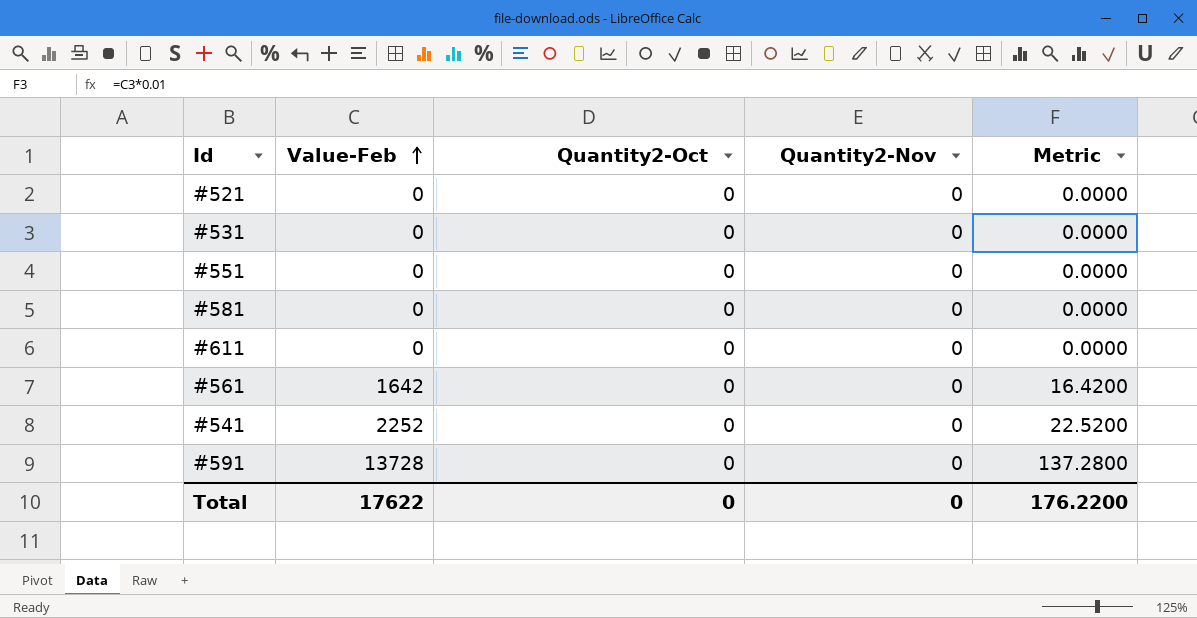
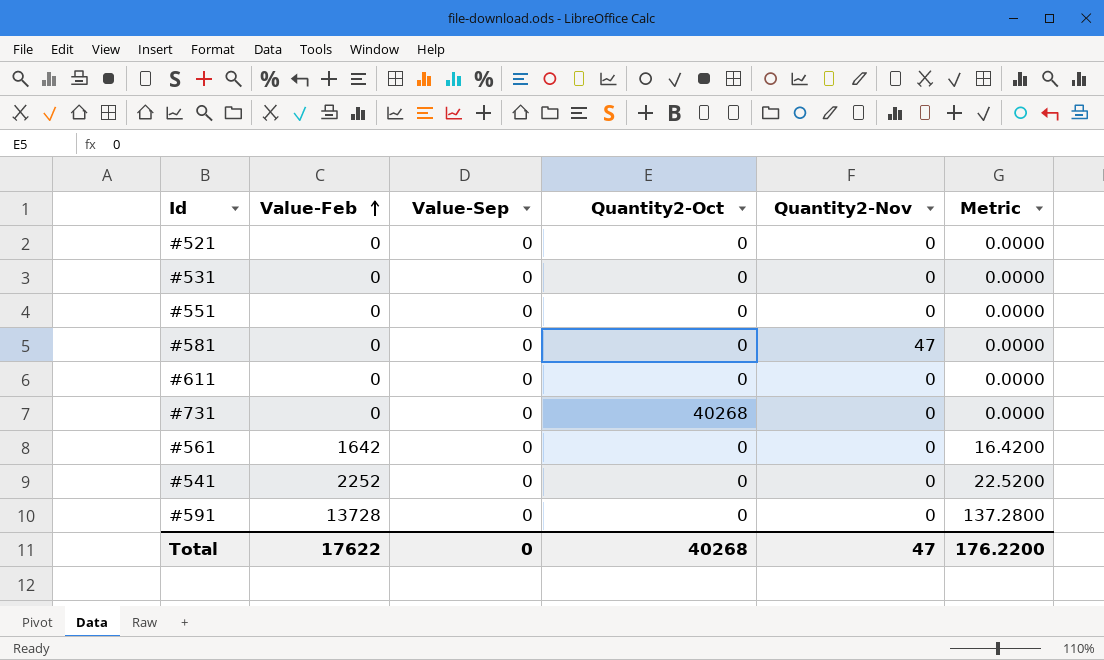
column Value-Sep | position: none -> 3
#581 | Quantity2-Nov: 0 -> 47
row #731: none -> 0 | 0 | 40268 | 0 | 0.0000
Total | Quantity2-Oct: 0 -> 40268
Total | Quantity2-Nov: 0 -> 47

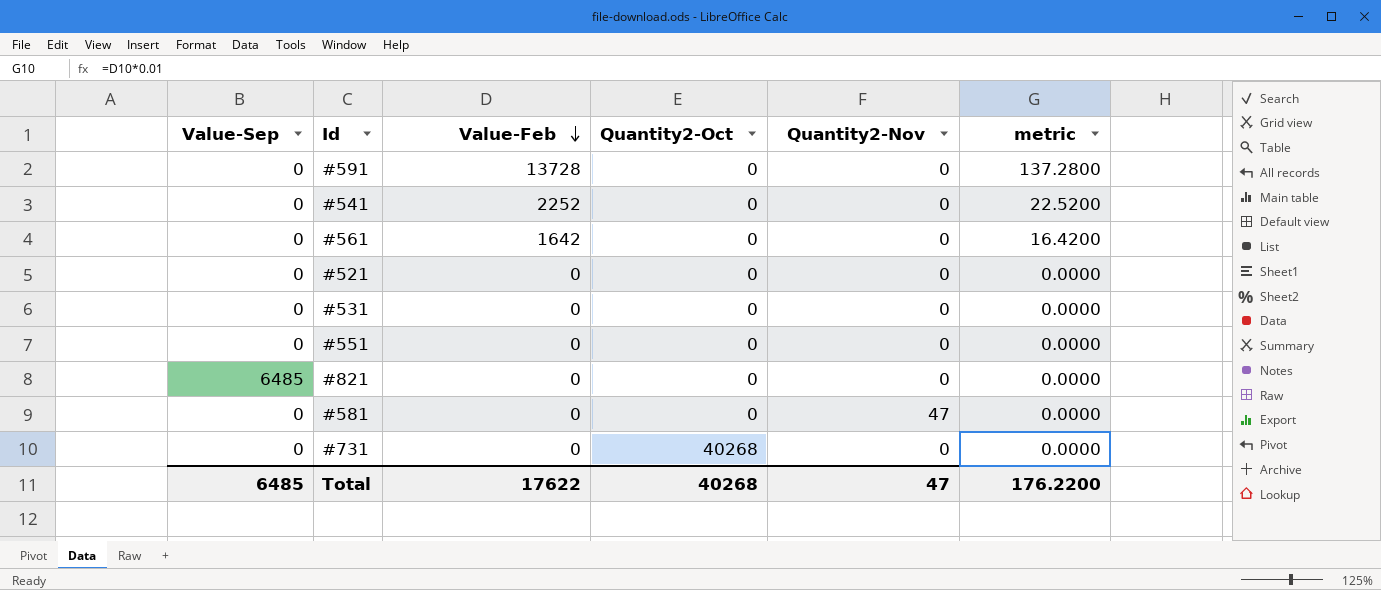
row order: Value-Feb ascending -> Value-Feb descending
column Value-Sep | position: 3 -> 1
column name: Metric -> metric
row #611: 0 | 0 | 0 | 0 | 0.0000 -> none
row #821: none -> 6485 | 0 | 0 | 0 | 0.0000
Total | Value-Sep: 0 -> 6485

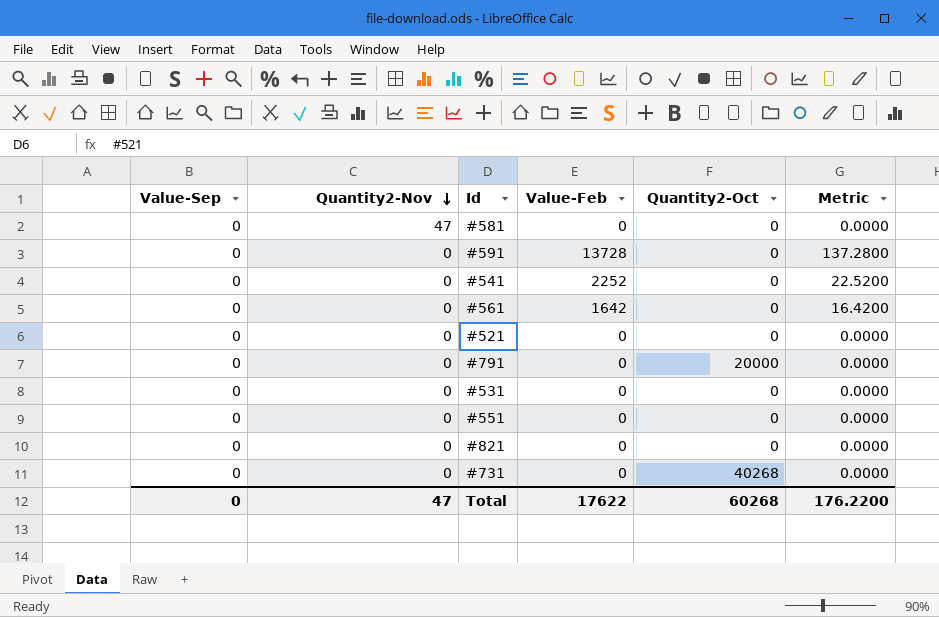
row order: Value-Feb descending -> Quantity2-Nov descending
column Quantity2-Nov | position: 5 -> 2
column name: metric -> Metric
row #791: none -> 0 | 0 | 0 | 20000 | 0.0000
#821 | Value-Sep: 6485 -> 0
Total | Value-Sep: 6485 -> 0
Total | Quantity2-Oct: 40268 -> 60268

